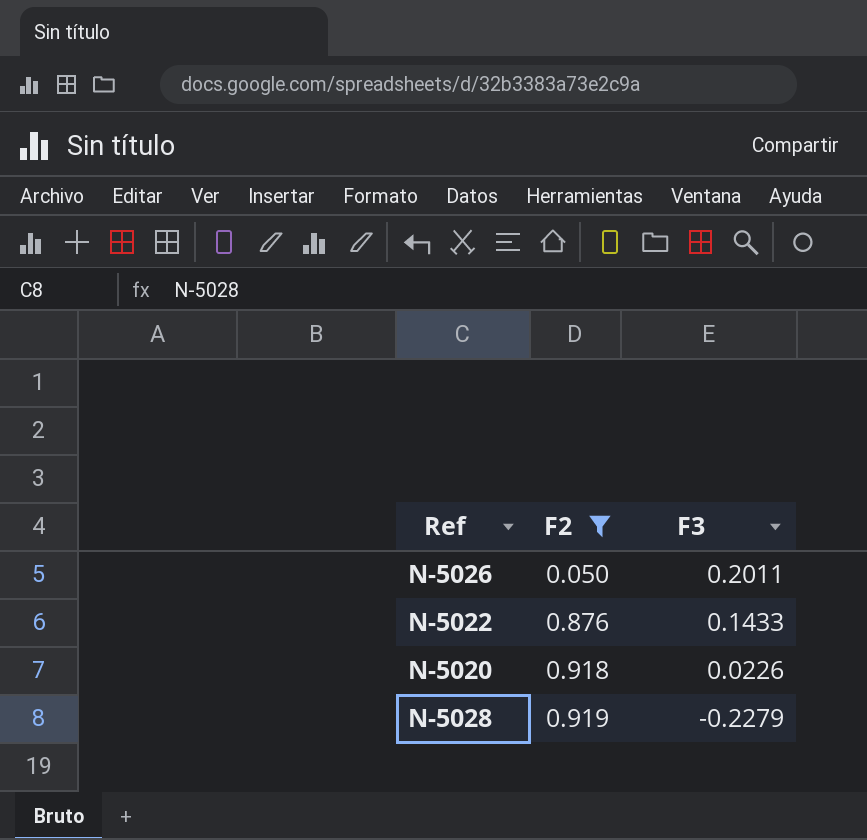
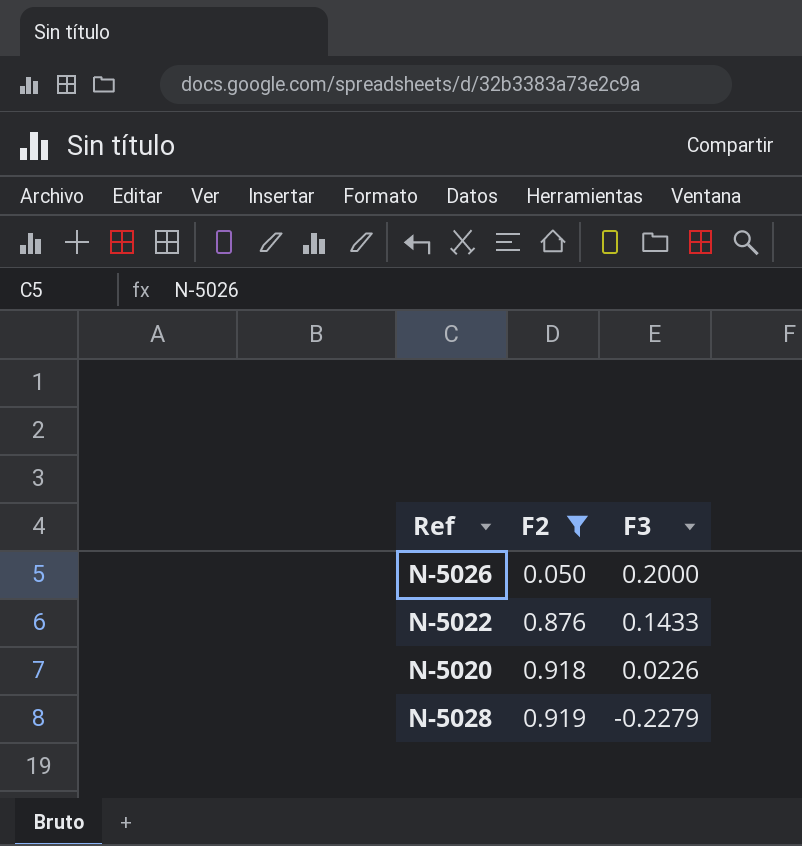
N-5026 | F3: 0.2011 -> 0.2000

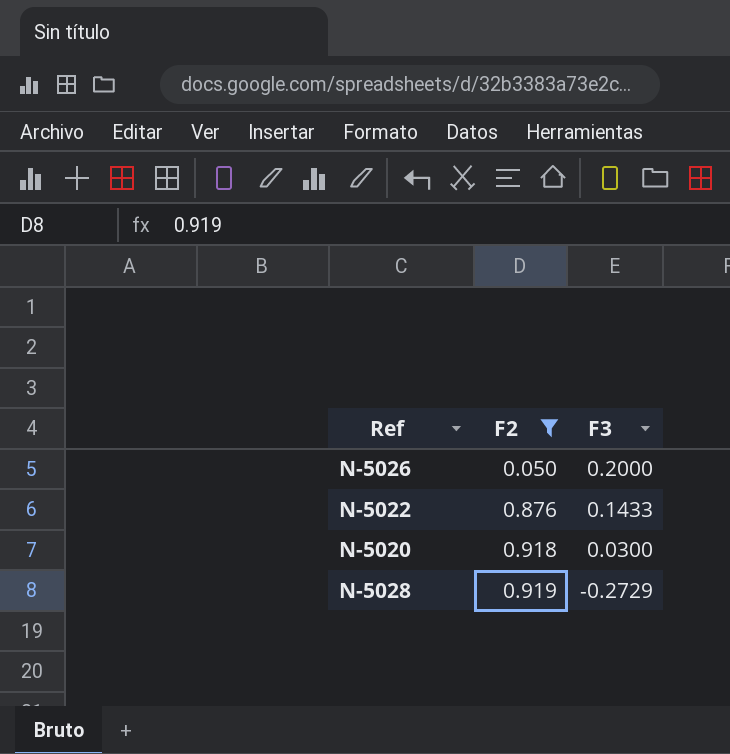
N-5020 | F3: 0.0226 -> 0.0300
N-5028 | F3: -0.2279 -> -0.2729

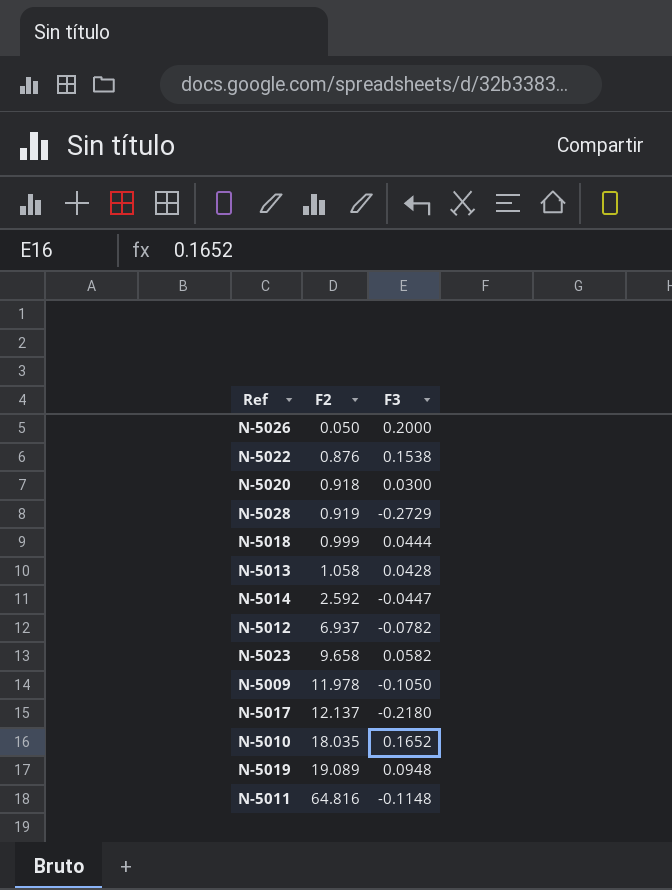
filter: F2 <= 0.919 -> none
N-5022 | F3: 0.1433 -> 0.1538

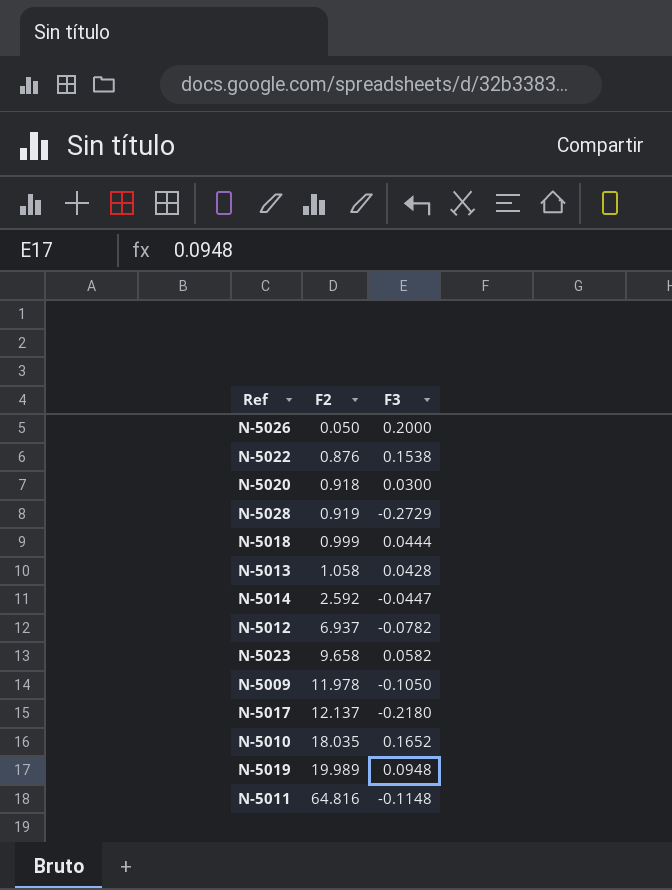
N-5019 | F2: 19.089 -> 19.989

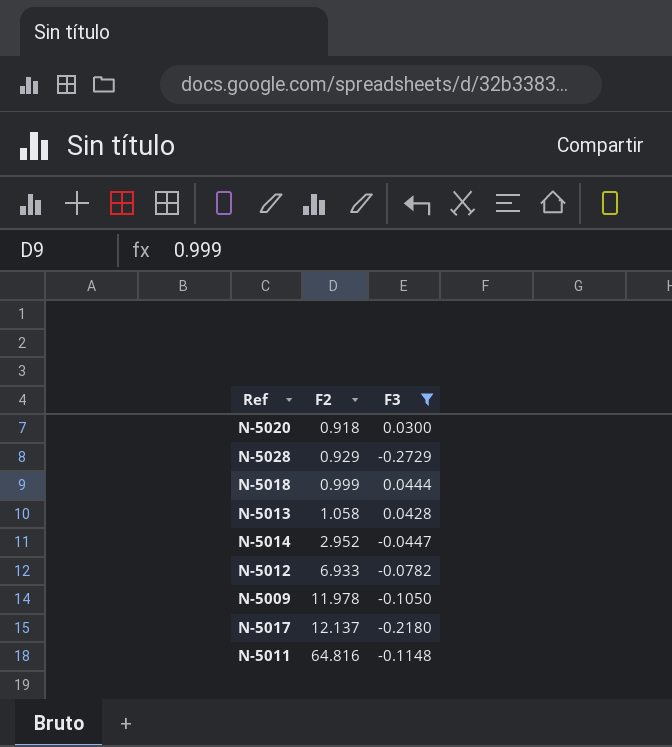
filter: none -> F3 <= 0.0444
N-5028 | F2: 0.919 -> 0.929
N-5014 | F2: 2.592 -> 2.952
N-5012 | F2: 6.937 -> 6.933

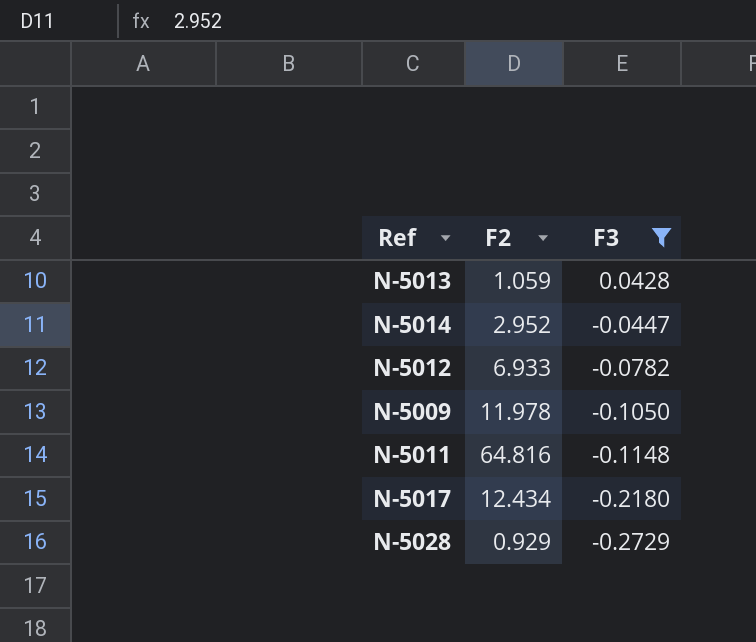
row order: F2 ascending -> F3 descending
row N-5020: 0.918 | 0.0300 -> none
row N-5018: 0.999 | 0.0444 -> none
N-5013 | F2: 1.058 -> 1.059
N-5017 | F2: 12.137 -> 12.434

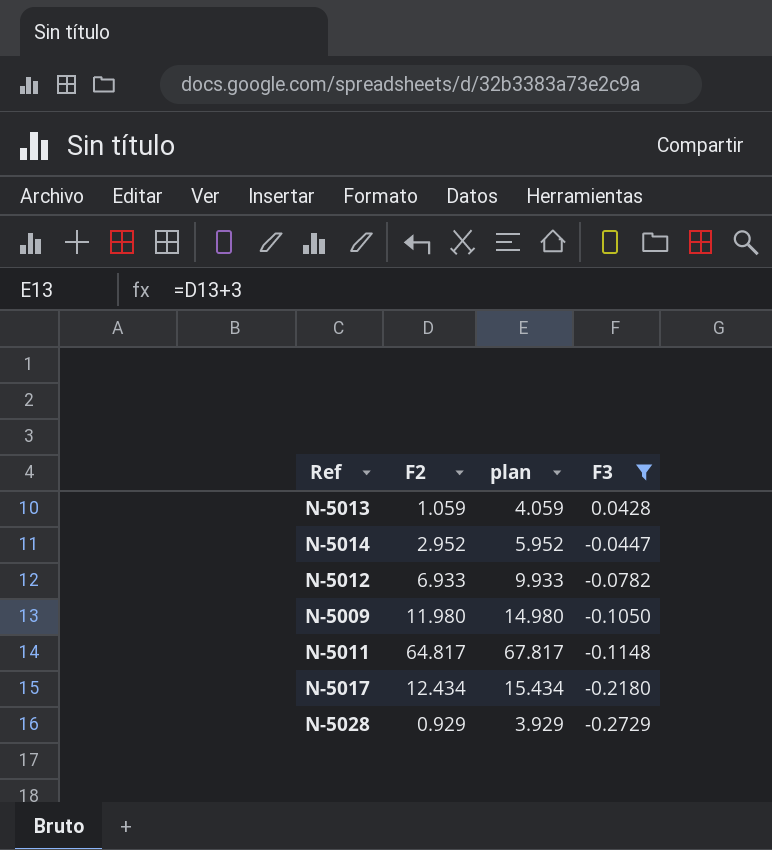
column plan | formula: none -> [F2] + 3
N-5009 | F2: 11.978 -> 11.980
N-5011 | F2: 64.816 -> 64.817

